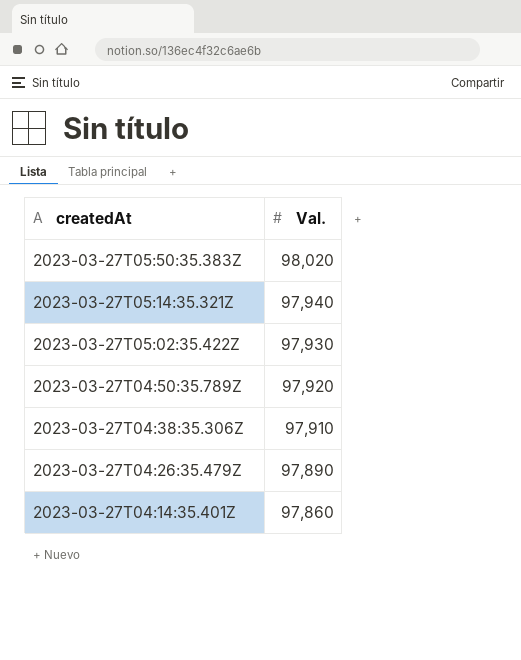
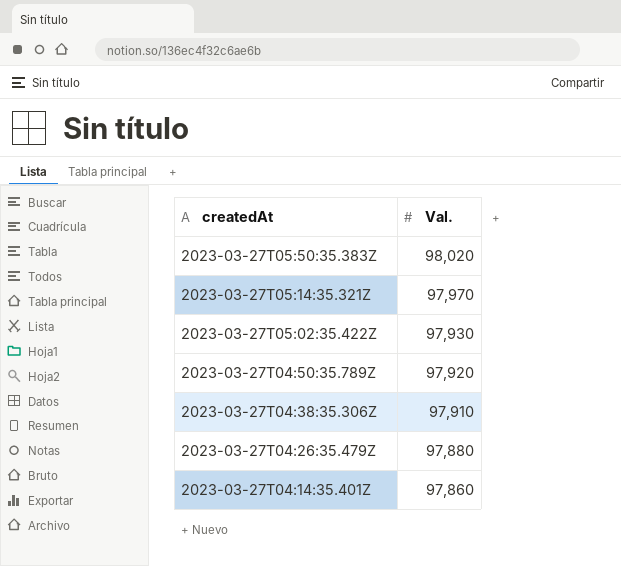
2023-03-27T05:14:35.321Z | Val.: 97,940 -> 97,970
2023-03-27T04:26:35.479Z | Val.: 97,890 -> 97,880

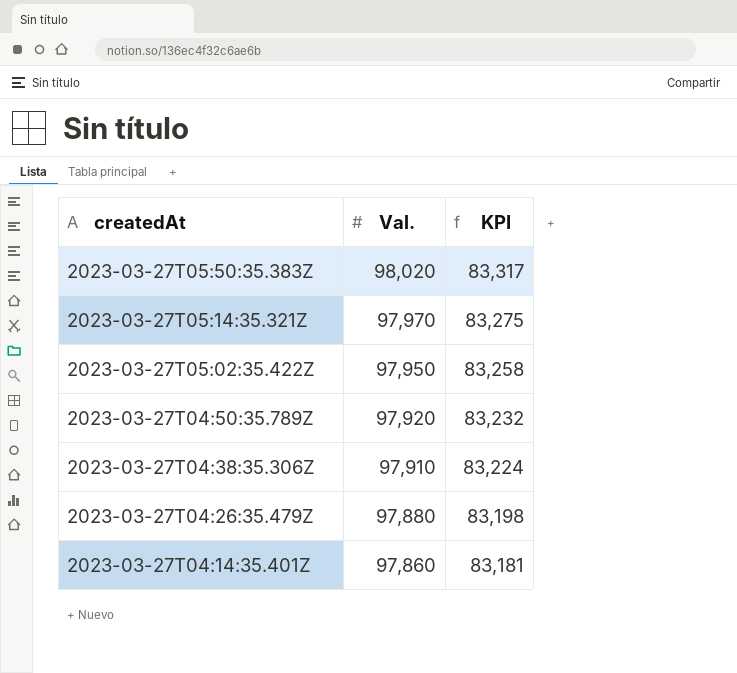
column KPI | formula: none -> [Val.] * 0.85
2023-03-27T05:02:35.422Z | Val.: 97,930 -> 97,950

